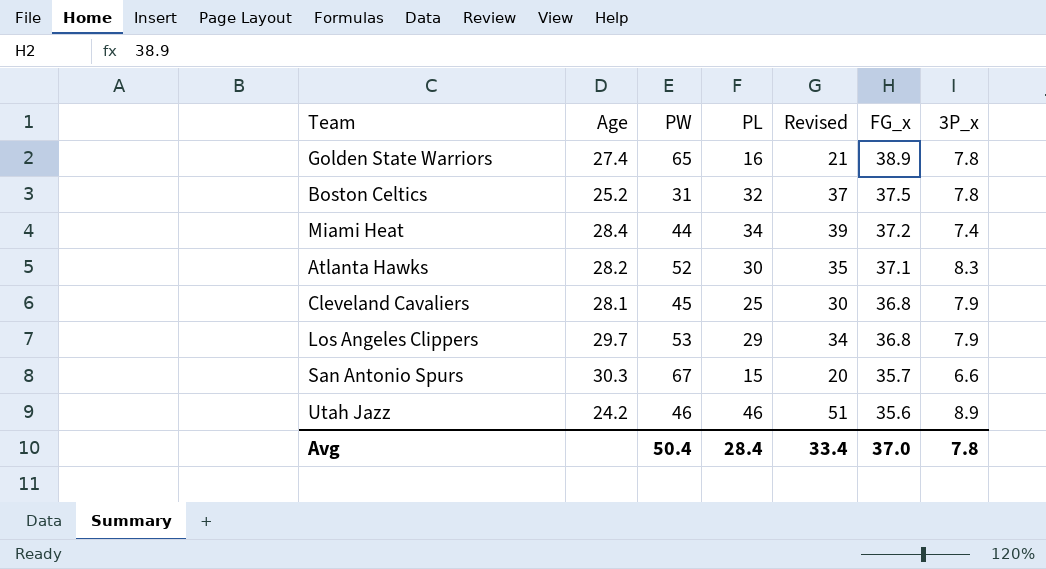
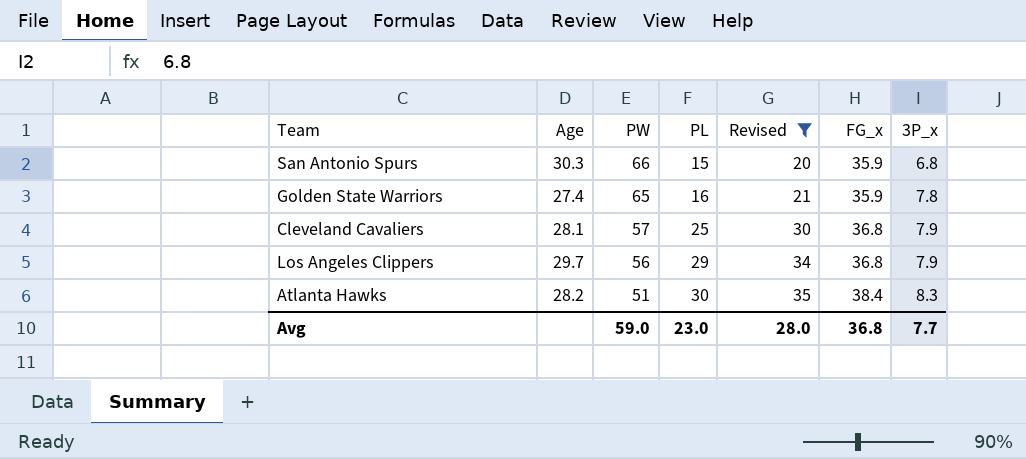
filter: none -> Revised <= 35
row order: FG_x descending -> PW descending
San Antonio Spurs | PW: 67 -> 66
San Antonio Spurs | FG_x: 35.7 -> 35.9
San Antonio Spurs | 3P_x: 6.6 -> 6.8
Golden State Warriors | FG_x: 38.9 -> 35.9
Cleveland Cavaliers | PW: 45 -> 57
Los Angeles Clippers | PW: 53 -> 56
Atlanta Hawks | PW: 52 -> 51
Atlanta Hawks | FG_x: 37.1 -> 38.4
Avg | PW: 50.4 -> 59.0
Avg | PL: 28.4 -> 23.0
Avg | Revised: 33.4 -> 28.0
Avg | FG_x: 37.0 -> 36.8
Avg | 3P_x: 7.8 -> 7.7

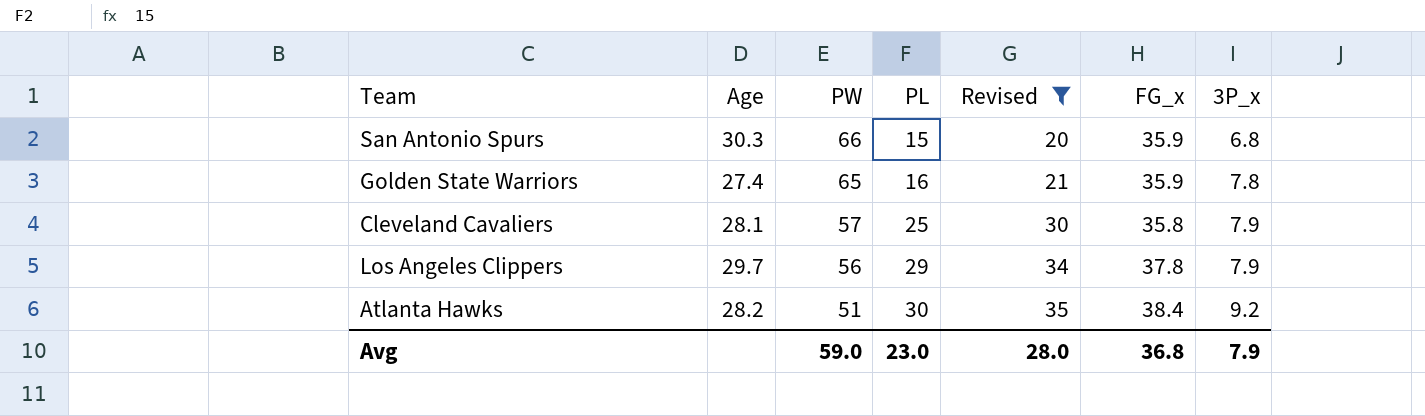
Cleveland Cavaliers | FG_x: 36.8 -> 35.8
Los Angeles Clippers | FG_x: 36.8 -> 37.8
Atlanta Hawks | 3P_x: 8.3 -> 9.2
Avg | 3P_x: 7.7 -> 7.9

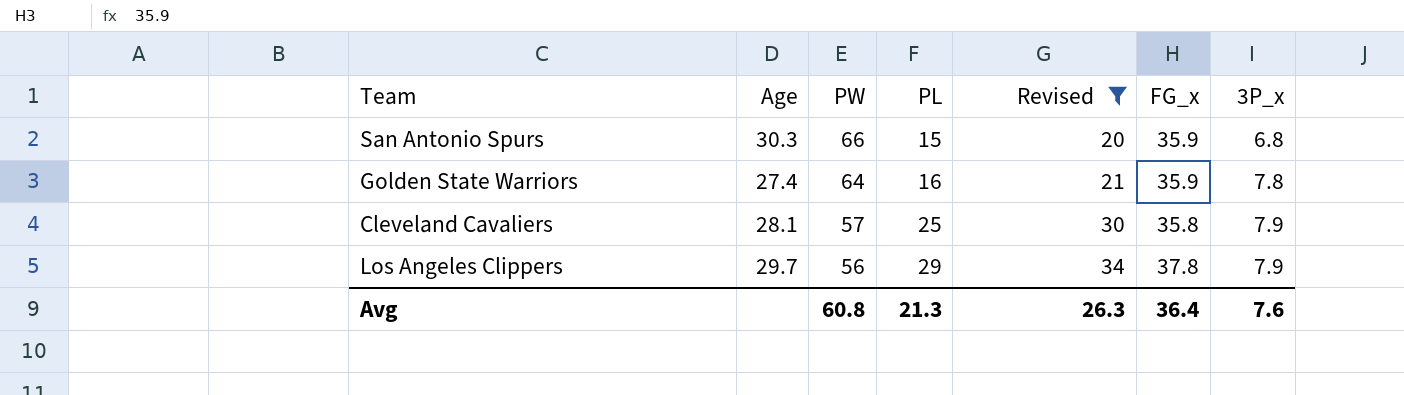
row Atlanta Hawks: 28.2 | 51 | 30 | 35 | 38.4 | 9.2 -> none
Golden State Warriors | PW: 65 -> 64
Avg | PW: 59.0 -> 60.8
Avg | PL: 23.0 -> 21.3
Avg | Revised: 28.0 -> 26.3
Avg | FG_x: 36.8 -> 36.4
Avg | 3P_x: 7.9 -> 7.6

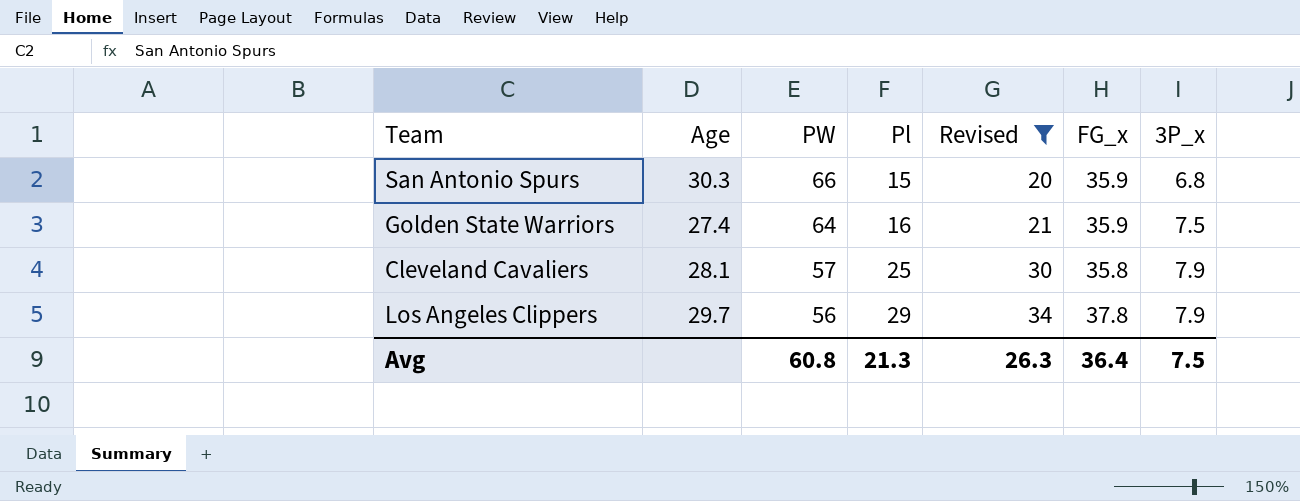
column name: PL -> Pl
Golden State Warriors | 3P_x: 7.8 -> 7.5
Avg | 3P_x: 7.6 -> 7.5

